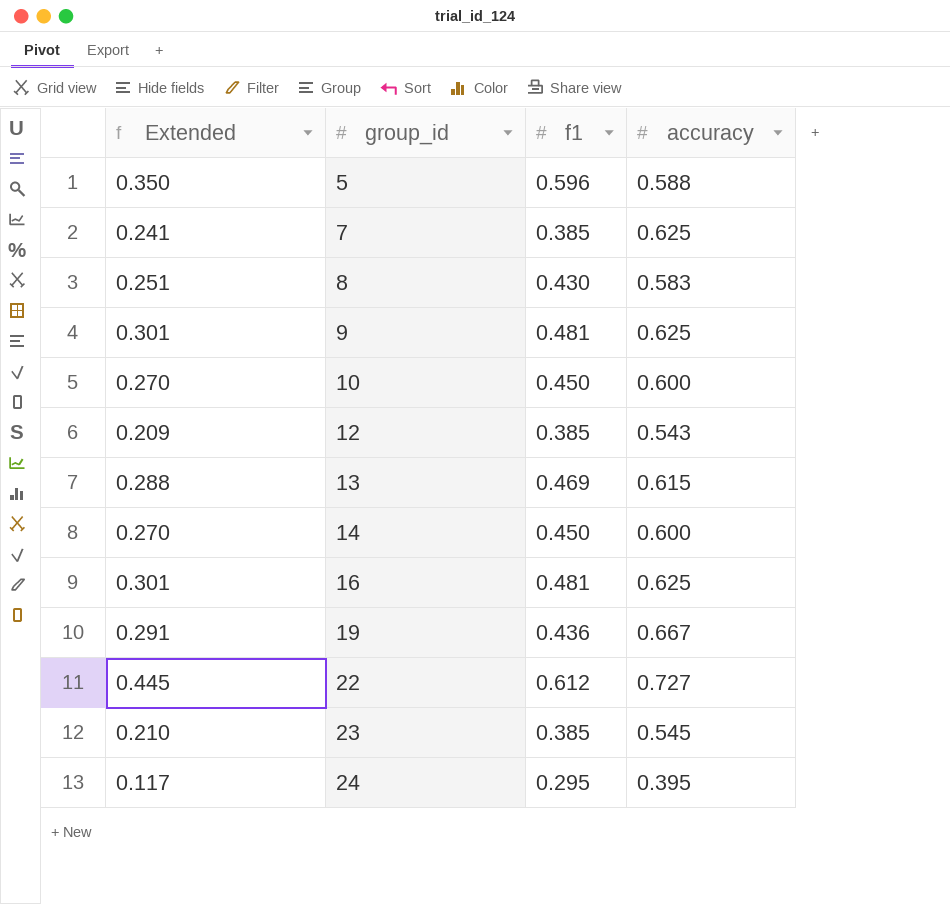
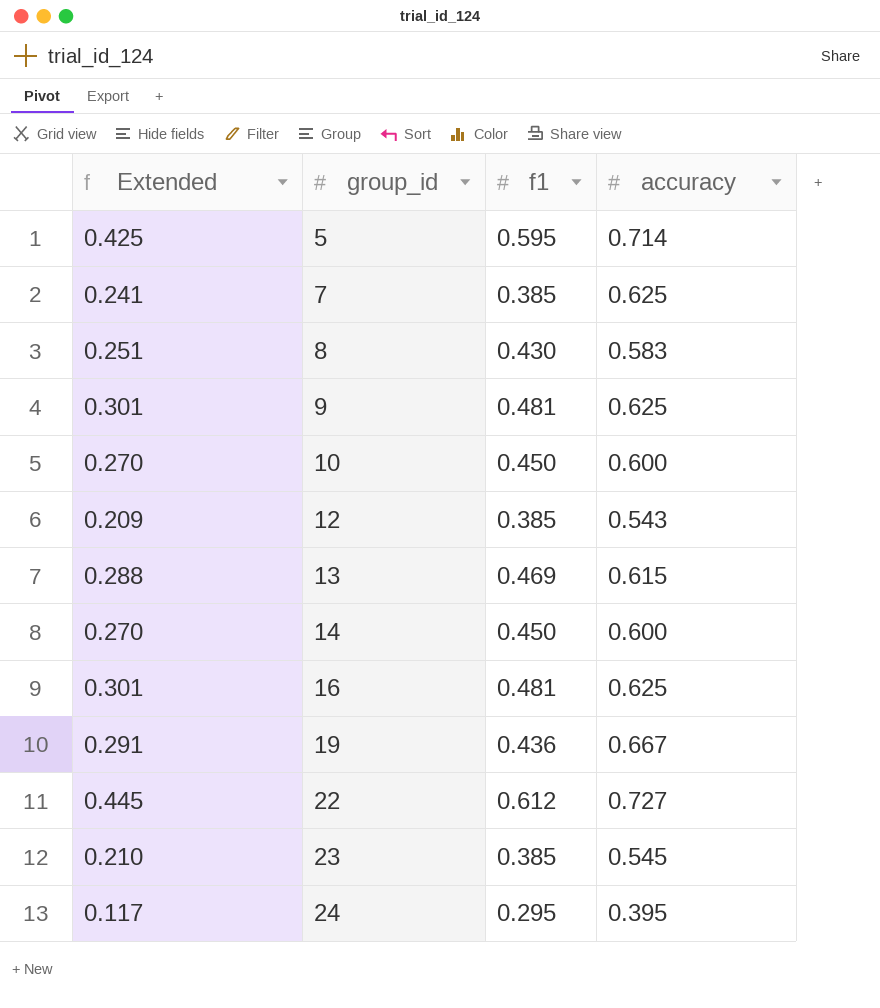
5 | Extended: 0.350 -> 0.425
5 | f1: 0.596 -> 0.595
5 | accuracy: 0.588 -> 0.714

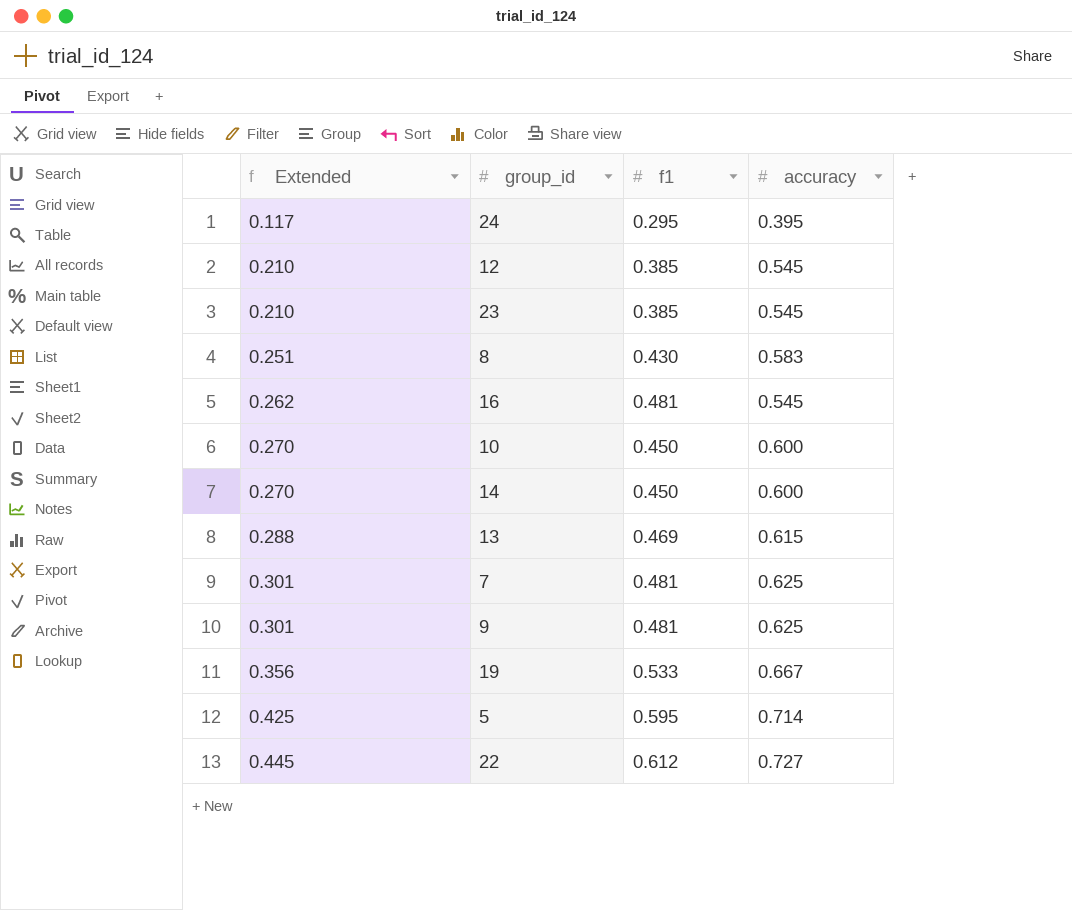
row order: group_id ascending -> Extended ascending
12 | Extended: 0.209 -> 0.210
12 | accuracy: 0.543 -> 0.545
16 | Extended: 0.301 -> 0.262
16 | accuracy: 0.625 -> 0.545
7 | Extended: 0.241 -> 0.301
7 | f1: 0.385 -> 0.481
19 | Extended: 0.291 -> 0.356
19 | f1: 0.436 -> 0.533

